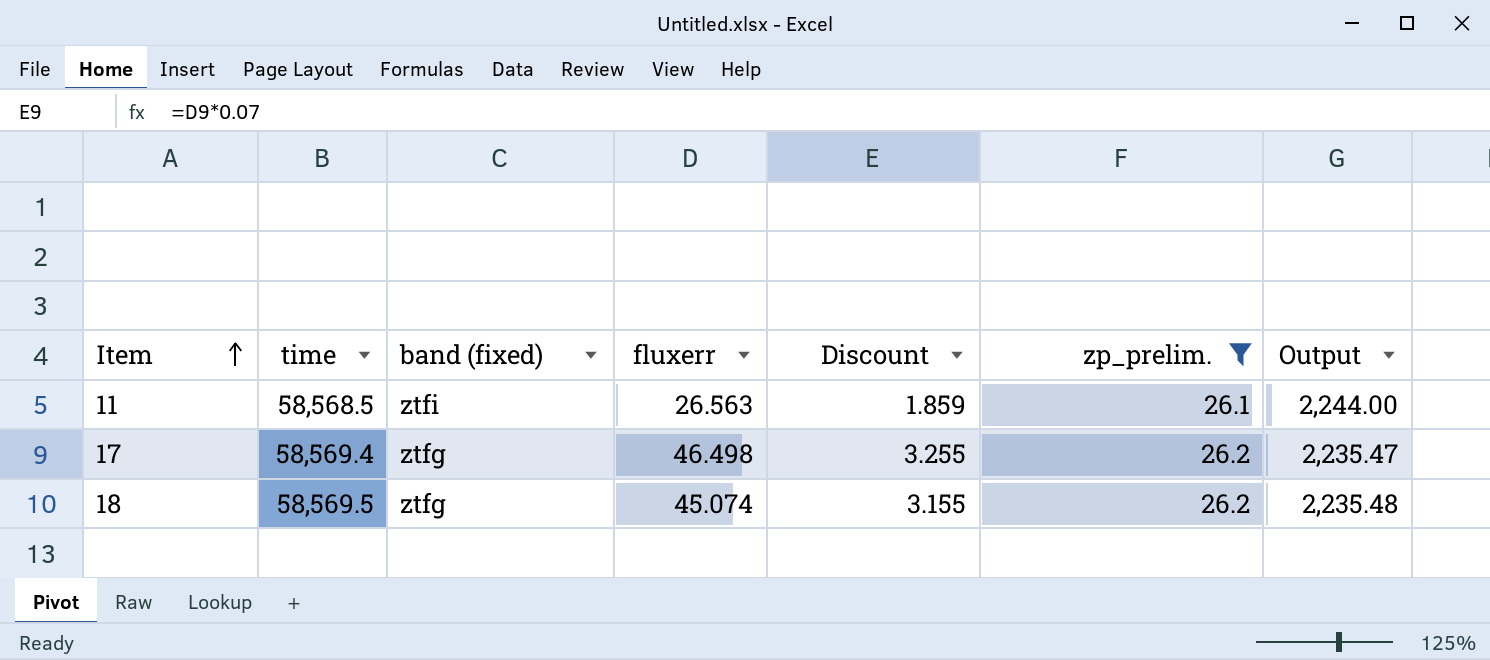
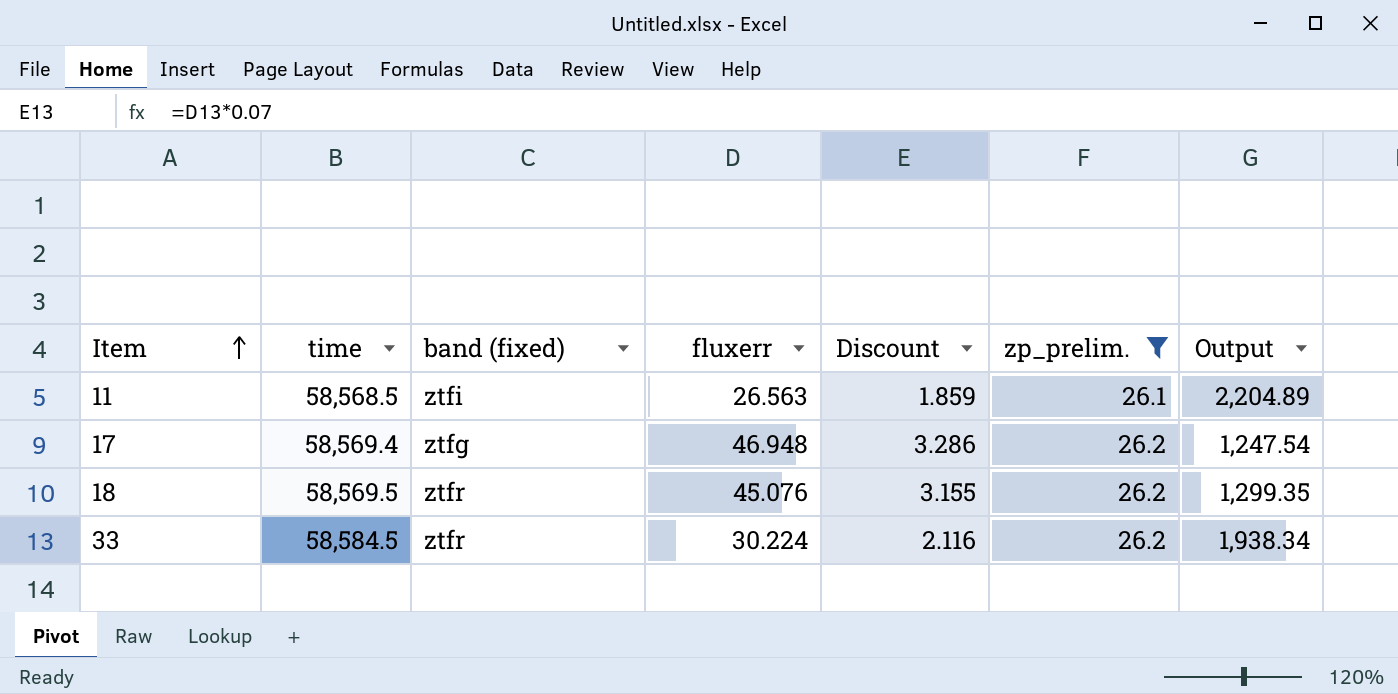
column Output | formula: [time] / [zp_prelim.] -> [time] / [fluxerr]
17 | fluxerr: 46.498 -> 46.948
17 | Discount: 3.255 -> 3.286
18 | band (fixed): ztfg -> ztfr
18 | fluxerr: 45.074 -> 45.076
row 33: none -> 58,584.5 | ztfr | 30.224 | 2.116 | 26.2 | 1,938.34

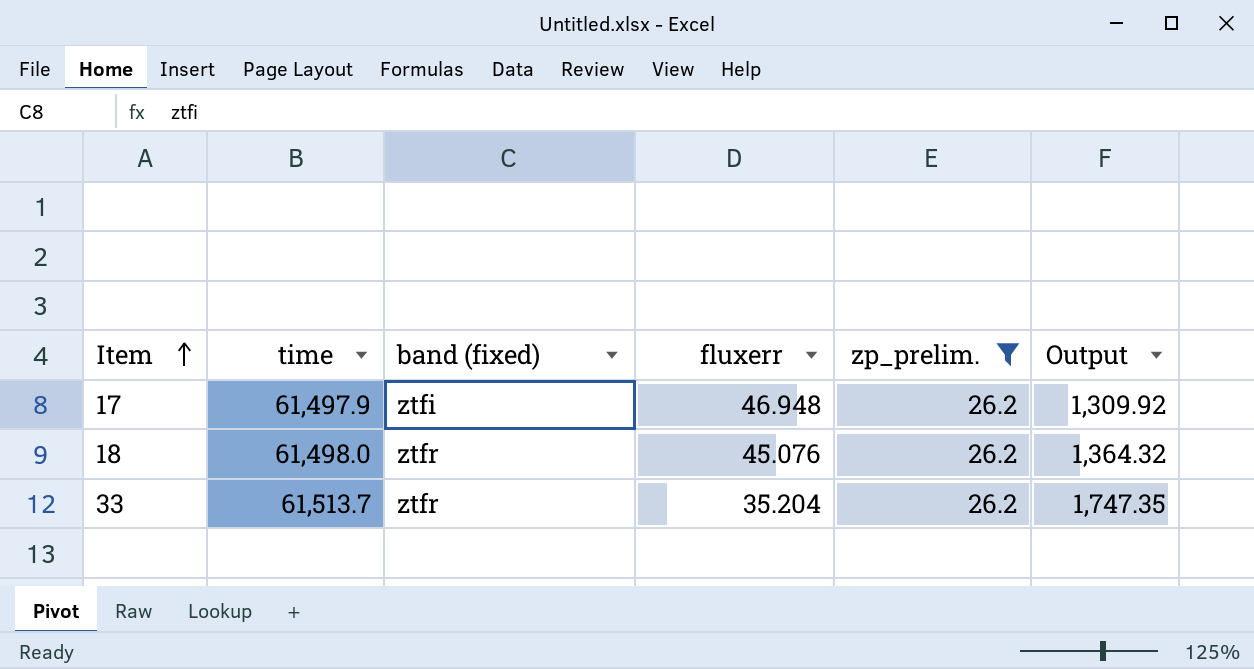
column Discount | formula: [fluxerr] * 0.07 -> none
row 11: 58,568.5 | ztfi | 26.563 | 1.859 | 26.1 | 2,204.89 -> none
17 | time: 58,569.4 -> 61,497.9
17 | band (fixed): ztfg -> ztfi
17 | Output: 1,247.54 -> 1,309.92
18 | time: 58,569.5 -> 61,498.0
18 | Output: 1,299.35 -> 1,364.32
33 | time: 58,584.5 -> 61,513.7
33 | fluxerr: 30.224 -> 35.204
33 | Output: 1,938.34 -> 1,747.35

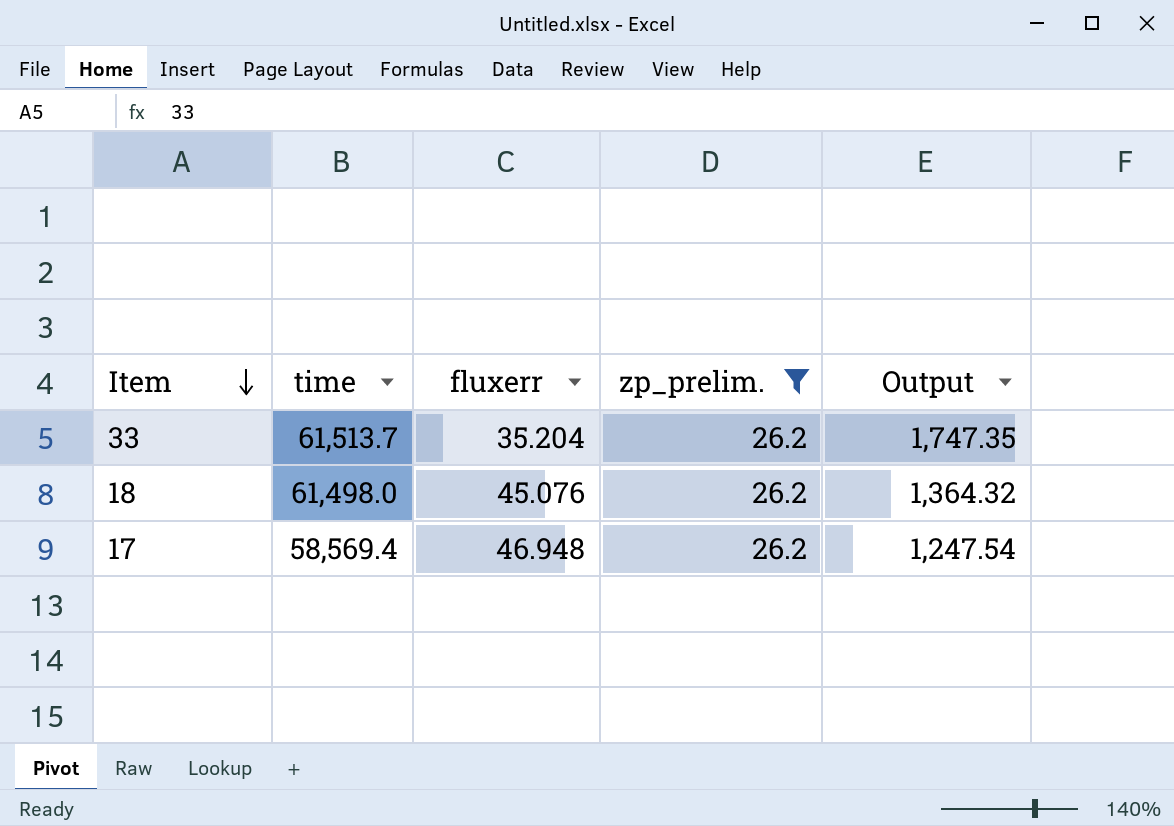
row order: Item ascending -> Item descending
column band (fixed) | position: 3 -> none
17 | time: 61,497.9 -> 58,569.4
17 | Output: 1,309.92 -> 1,247.54

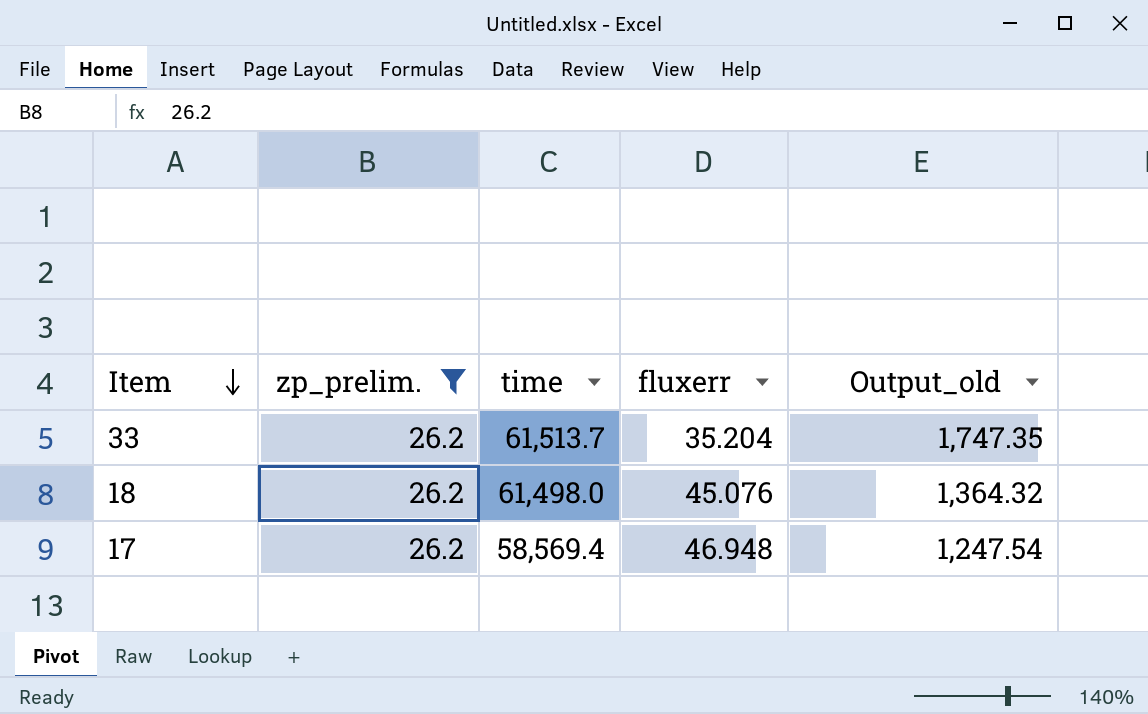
column zp_prelim. | position: 4 -> 2
column name: Output -> Output_old

